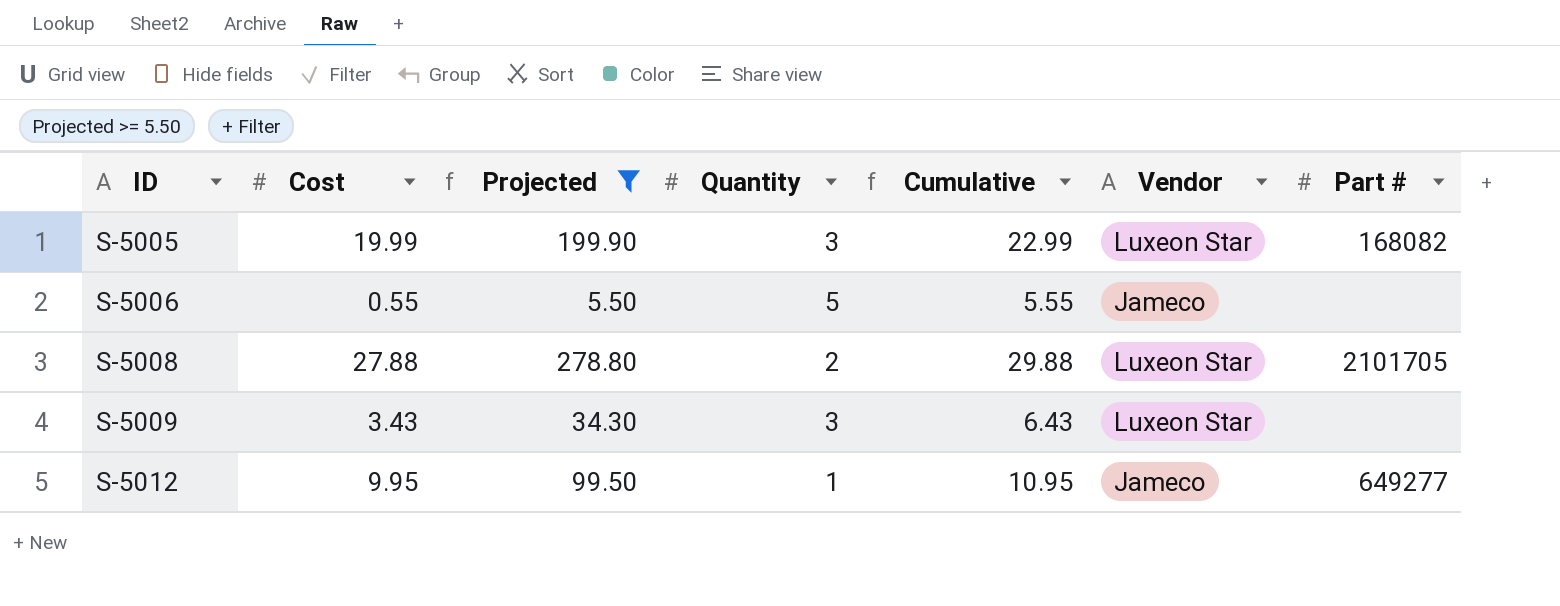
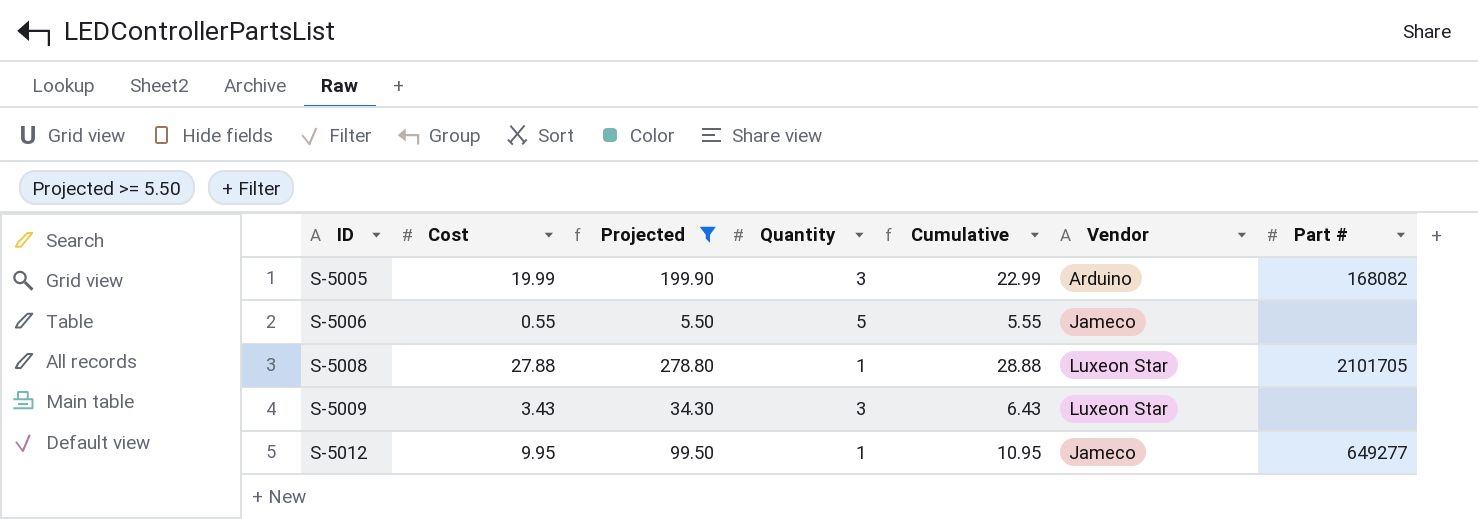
S-5005 | Vendor: Luxeon Star -> Arduino
S-5008 | Quantity: 2 -> 1
S-5008 | Cumulative: 29.88 -> 28.88

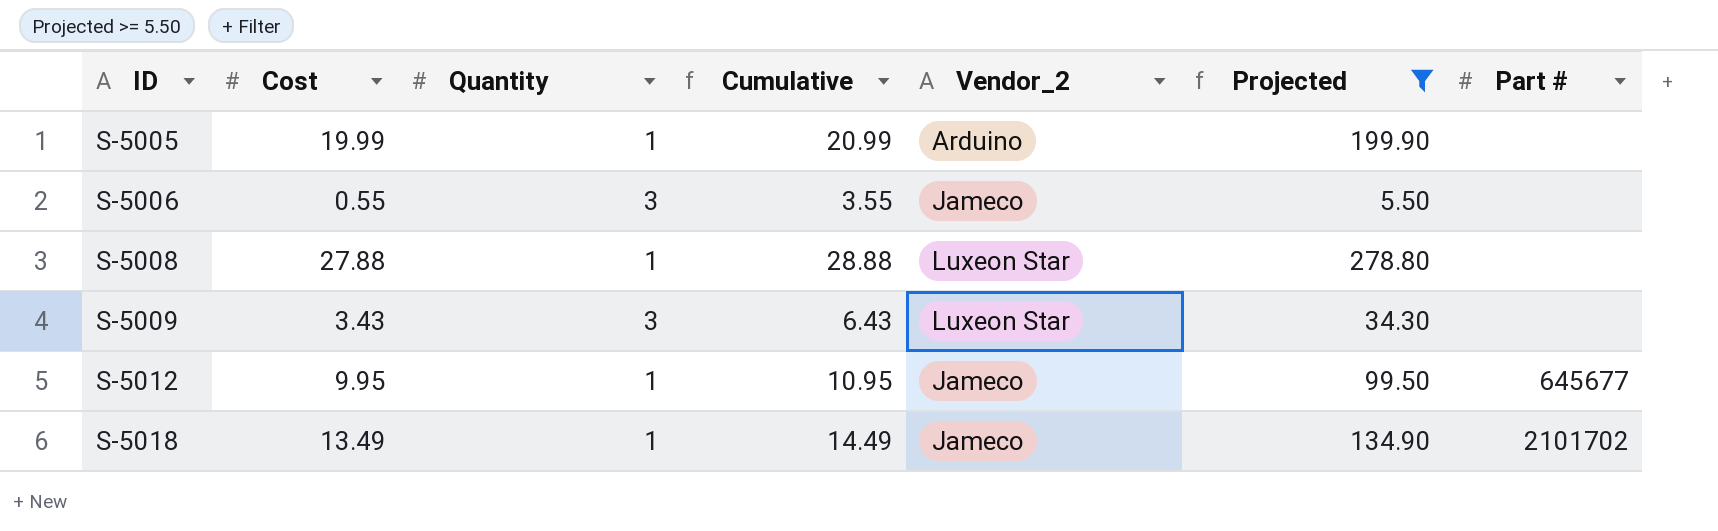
column name: Vendor -> Vendor_2
column Projected | position: 3 -> 6
S-5005 | Quantity: 3 -> 1
S-5005 | Cumulative: 22.99 -> 20.99
S-5005 | Part #: 168082 -> none
S-5006 | Quantity: 5 -> 3
S-5006 | Cumulative: 5.55 -> 3.55
S-5008 | Part #: 2101705 -> none
S-5012 | Part #: 649277 -> 645677
row S-5018: none -> 13.49 | 1 | 14.49 | Jameco | 134.90 | 2101702

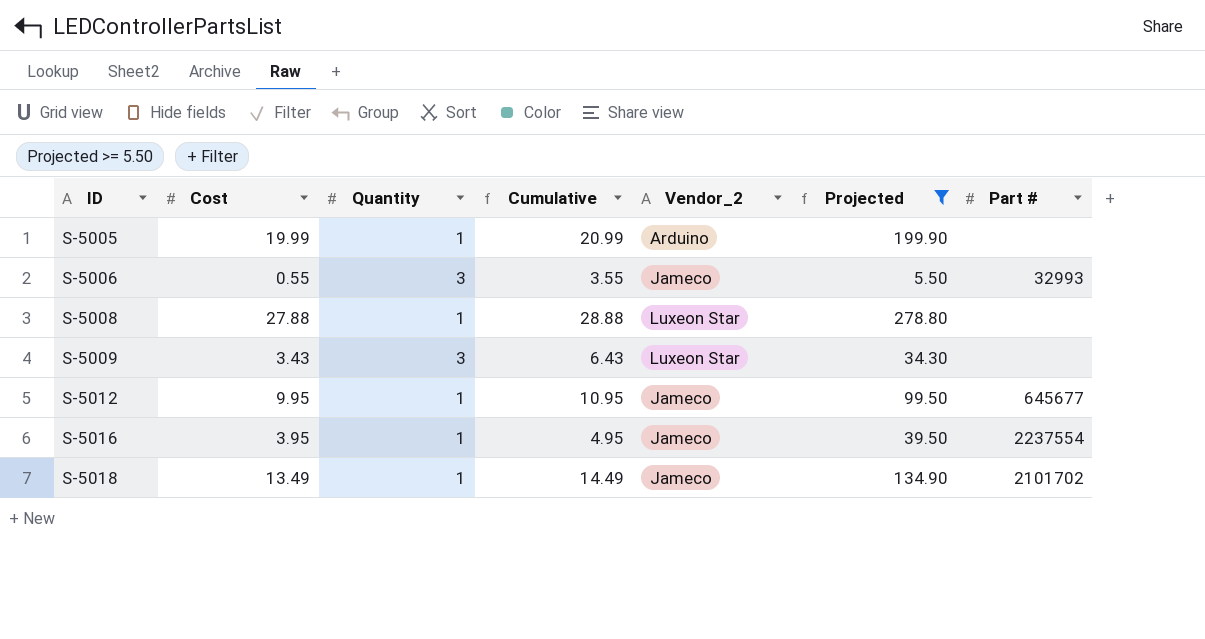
S-5006 | Part #: none -> 32993
row S-5016: none -> 3.95 | 1 | 4.95 | Jameco | 39.50 | 2237554

